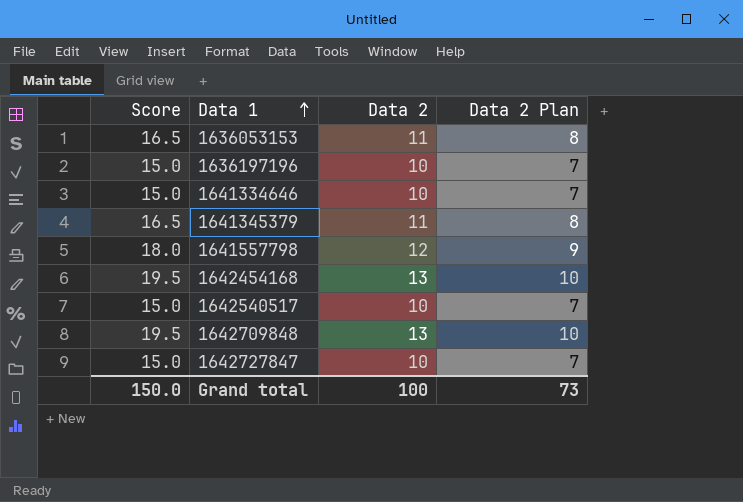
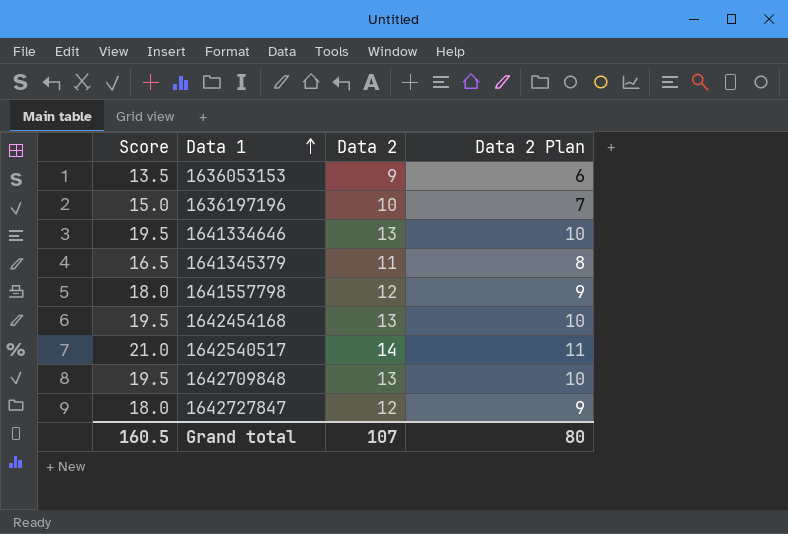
1636053153 | Score: 16.5 -> 13.5
1636053153 | Data 2: 11 -> 9
1636053153 | Data 2 Plan: 8 -> 6
1641334646 | Score: 15.0 -> 19.5
1641334646 | Data 2: 10 -> 13
1641334646 | Data 2 Plan: 7 -> 10
1642540517 | Score: 15.0 -> 21.0
1642540517 | Data 2: 10 -> 14
1642540517 | Data 2 Plan: 7 -> 11
1642727847 | Score: 15.0 -> 18.0
1642727847 | Data 2: 10 -> 12
1642727847 | Data 2 Plan: 7 -> 9
Grand total | Score: 150.0 -> 160.5
Grand total | Data 2: 100 -> 107
Grand total | Data 2 Plan: 73 -> 80

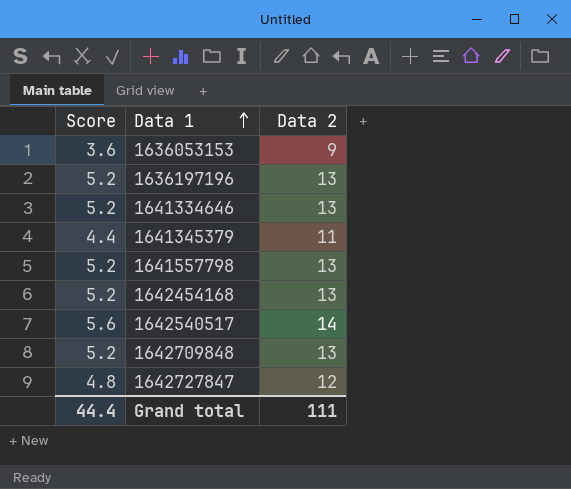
column Data 2 Plan | formula: [Data 2] - 3 -> none
column Score | formula: [Data 2] * 1.5 -> [Data 2] * 0.4
1636197196 | Data 2: 10 -> 13
1641557798 | Data 2: 12 -> 13
Grand total | Score: 160.5 -> 44.4
Grand total | Data 2: 107 -> 111

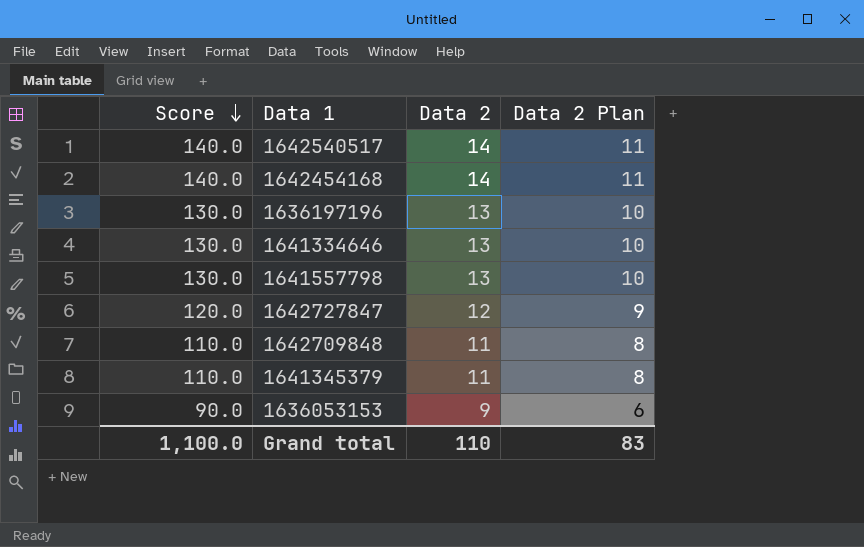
row order: Data 1 ascending -> Score descending
column Score | formula: [Data 2] * 0.4 -> [Data 2] * 10
column Data 2 Plan | formula: none -> [Data 2] - 3
1642454168 | Data 2: 13 -> 14
1642709848 | Data 2: 13 -> 11
Grand total | Score: 44.4 -> 1,100.0
Grand total | Data 2: 111 -> 110

